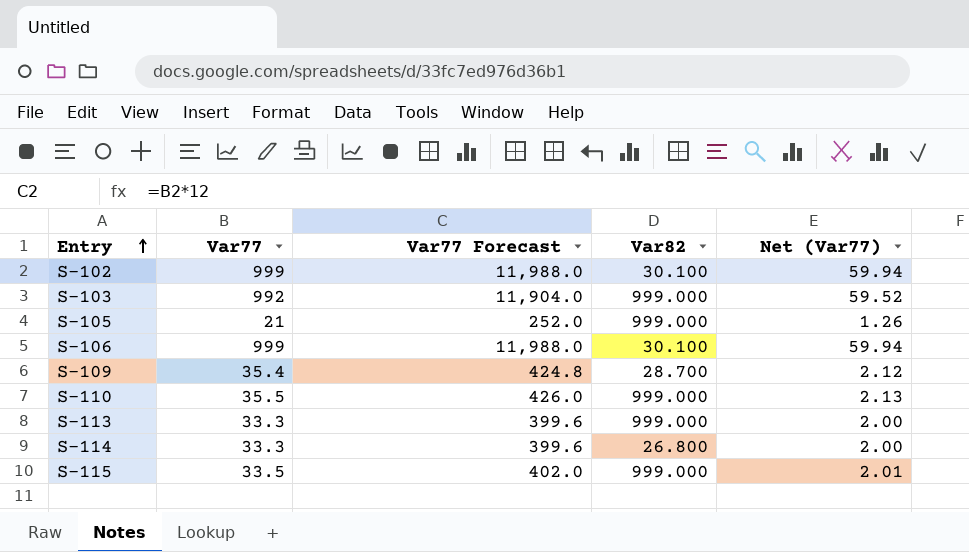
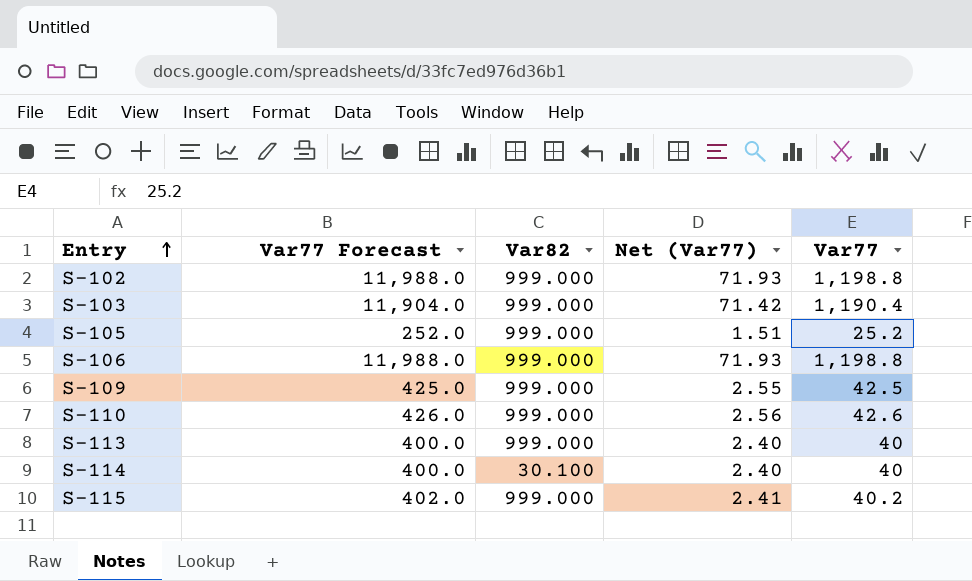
column Var77 Forecast | formula: [Var77] * 12 -> [Var77] * 10
column Var77 | position: 2 -> 5
S-102 | Var82: 30.100 -> 999.000
S-102 | Net (Var77): 59.94 -> 71.93
S-102 | Var77: 999 -> 1,198.8
S-103 | Net (Var77): 59.52 -> 71.42
S-103 | Var77: 992 -> 1,190.4
S-105 | Net (Var77): 1.26 -> 1.51
S-105 | Var77: 21 -> 25.2
S-106 | Var82: 30.100 -> 999.000
S-106 | Net (Var77): 59.94 -> 71.93
S-106 | Var77: 999 -> 1,198.8
S-109 | Var82: 28.700 -> 999.000
S-109 | Net (Var77): 2.12 -> 2.55
S-109 | Var77: 35.4 -> 42.5
S-110 | Net (Var77): 2.13 -> 2.56
S-110 | Var77: 35.5 -> 42.6
S-113 | Net (Var77): 2.00 -> 2.40
S-113 | Var77: 33.3 -> 40
S-114 | Var82: 26.800 -> 30.100
S-114 | Net (Var77): 2.00 -> 2.40
S-114 | Var77: 33.3 -> 40
S-115 | Net (Var77): 2.01 -> 2.41
S-115 | Var77: 33.5 -> 40.2

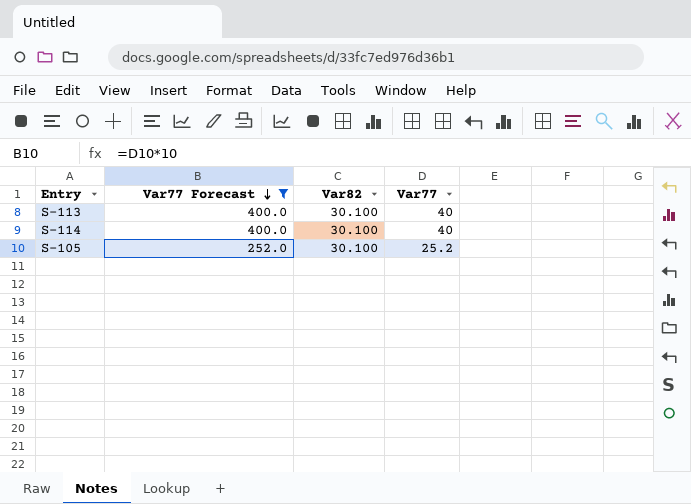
filter: none -> Var77 Forecast <= 400.0
row order: Entry ascending -> Var77 Forecast descending
column Net (Var77) | formula: [Var77] * 0.06 -> none
S-113 | Var82: 999.000 -> 30.100
S-105 | Var82: 999.000 -> 30.100

